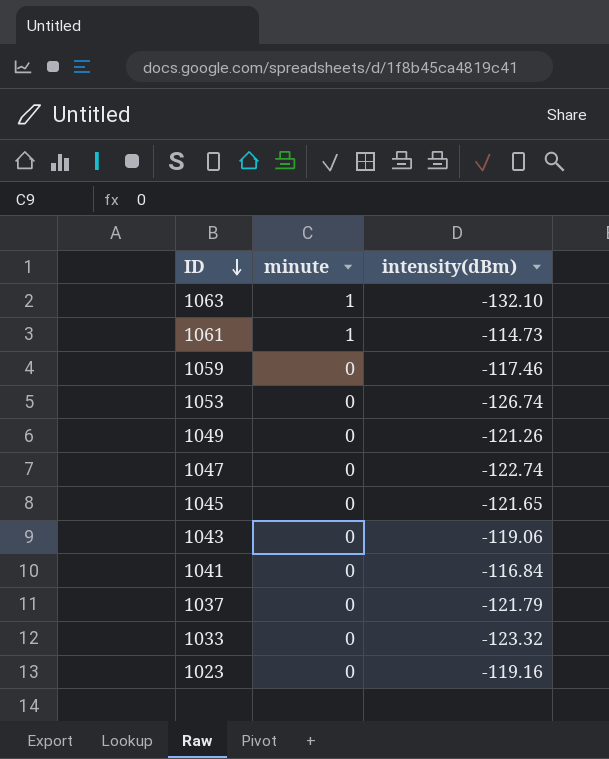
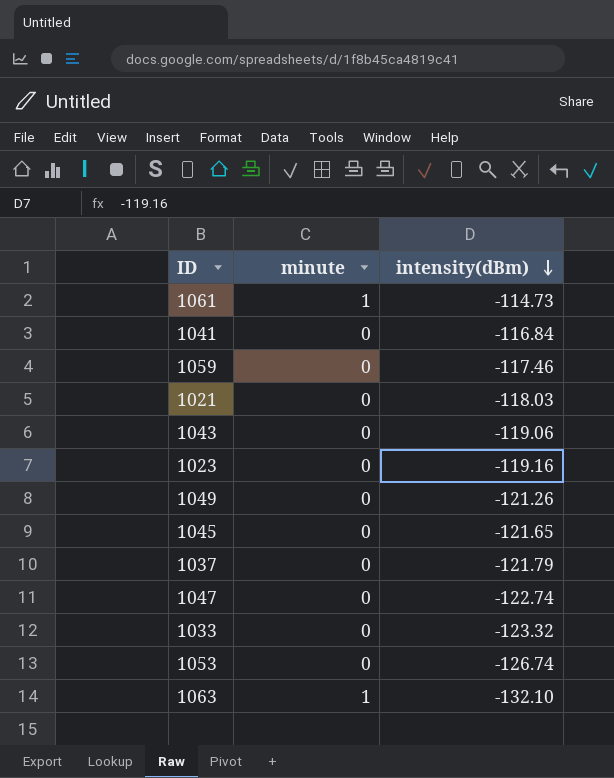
row order: ID descending -> intensity(dBm) descending
row 1021: none -> 0 | -118.03

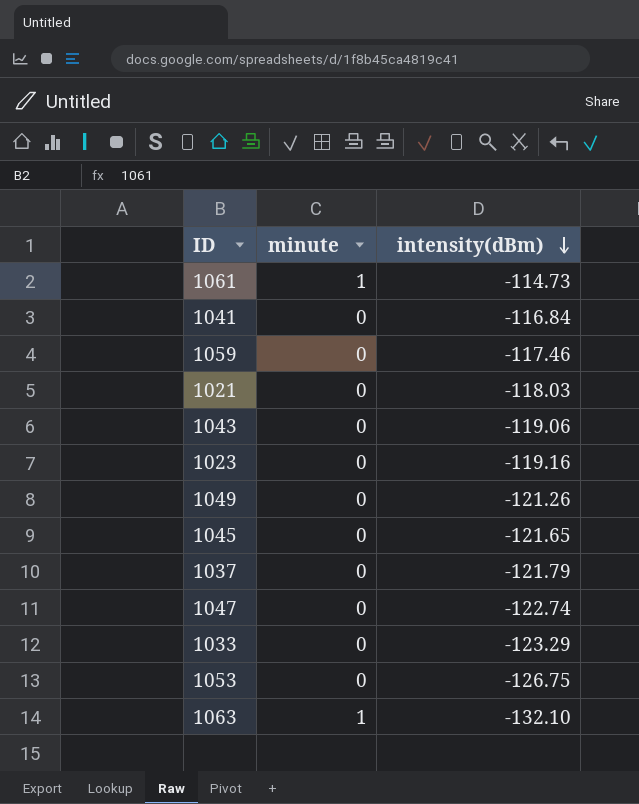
1033 | intensity(dBm): -123.32 -> -123.29
1053 | intensity(dBm): -126.74 -> -126.75

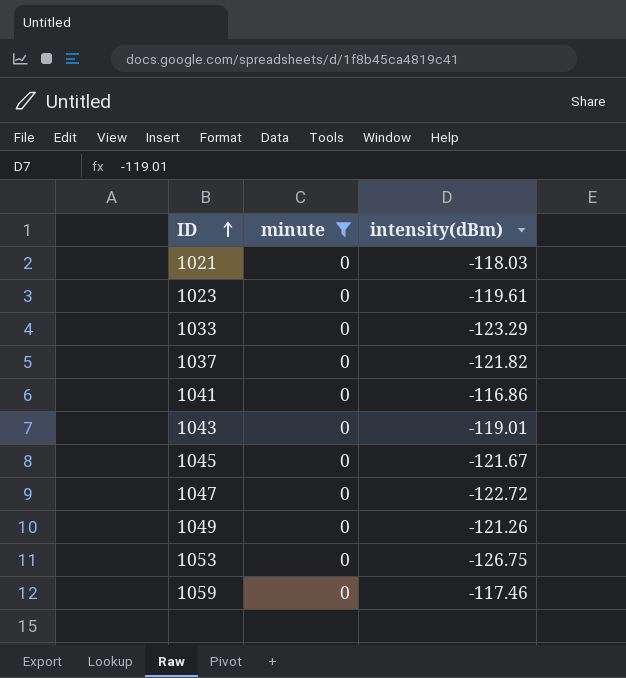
filter: none -> minute = 0
row order: intensity(dBm) descending -> ID ascending
1023 | intensity(dBm): -119.16 -> -119.61
1037 | intensity(dBm): -121.79 -> -121.82
1041 | intensity(dBm): -116.84 -> -116.86
1043 | intensity(dBm): -119.06 -> -119.01
1045 | intensity(dBm): -121.65 -> -121.67
1047 | intensity(dBm): -122.74 -> -122.72

